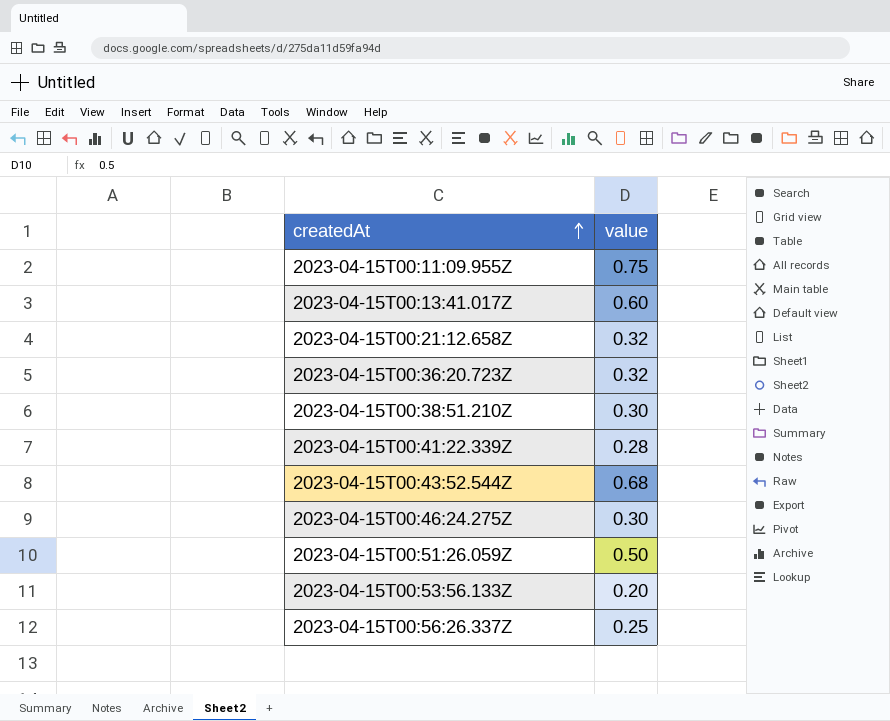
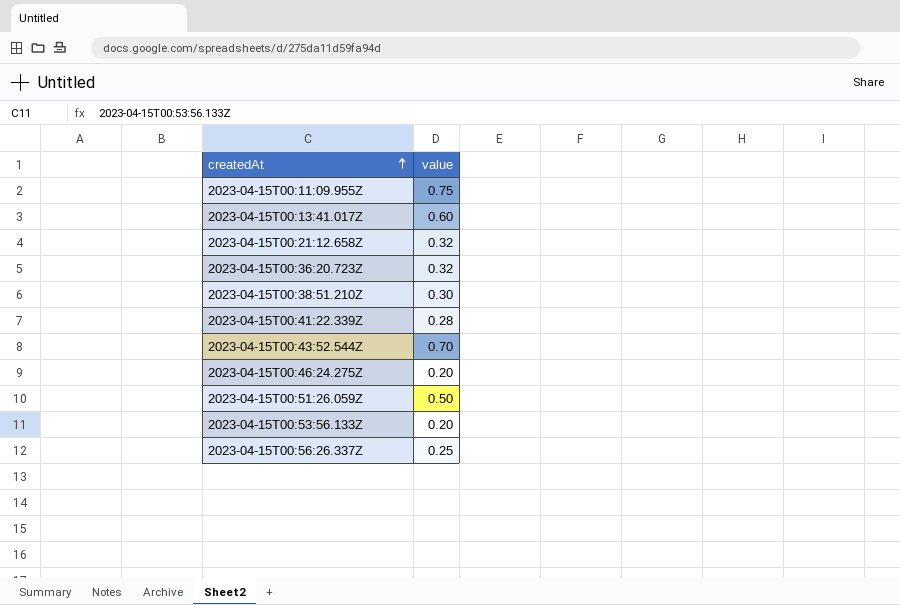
2023-04-15T00:43:52.544Z | value: 0.68 -> 0.70
2023-04-15T00:46:24.275Z | value: 0.30 -> 0.20

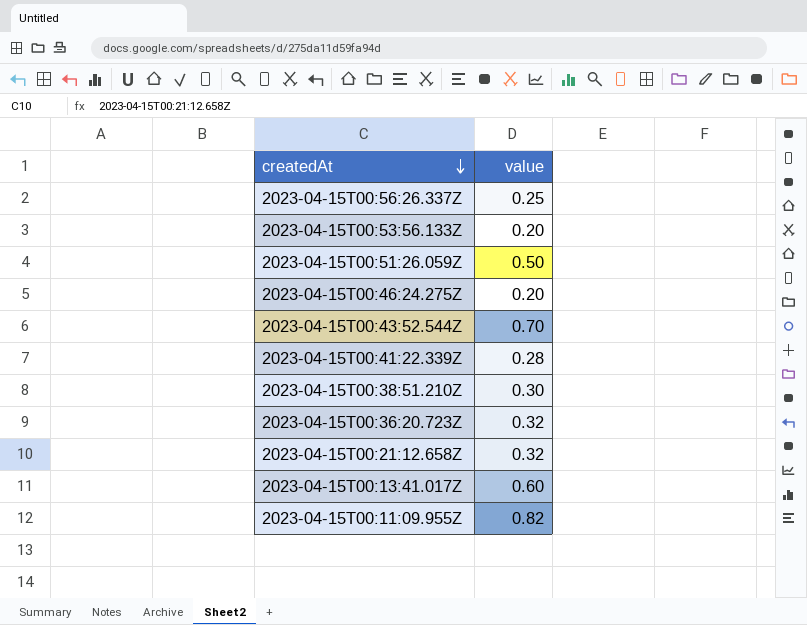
row order: createdAt ascending -> createdAt descending
2023-04-15T00:11:09.955Z | value: 0.75 -> 0.82

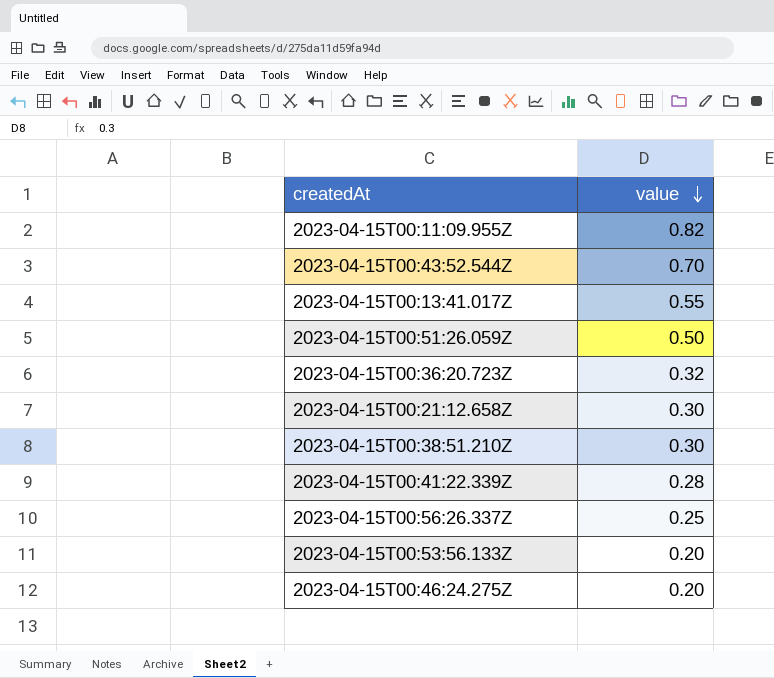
row order: createdAt descending -> value descending
2023-04-15T00:13:41.017Z | value: 0.60 -> 0.55
2023-04-15T00:21:12.658Z | value: 0.32 -> 0.30

